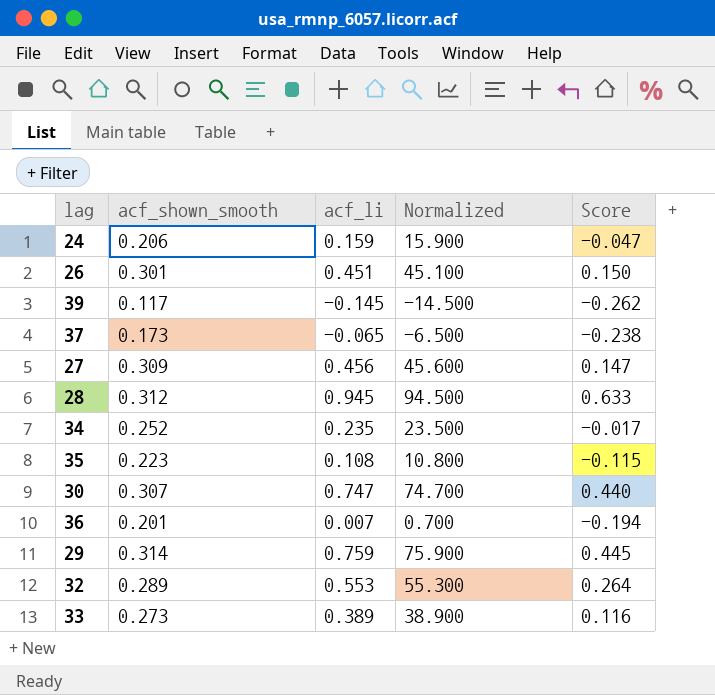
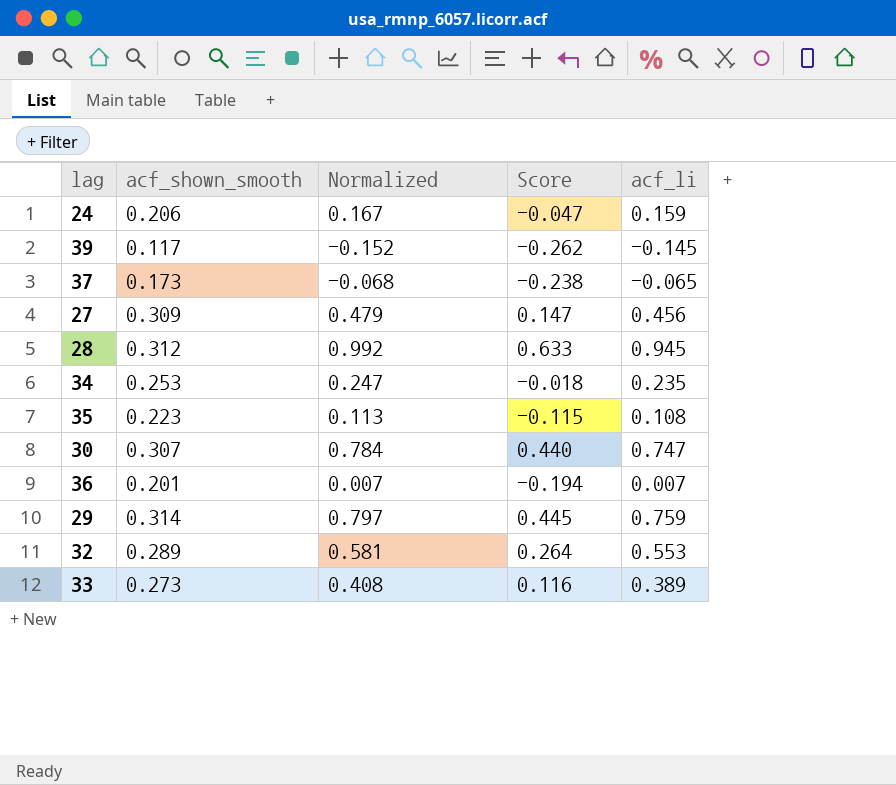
column Normalized | formula: [acf_li] * 100 -> [acf_li] * 1.05
column acf_li | position: 3 -> 5
row 26: 0.301 | 0.451 | 45.100 | 0.150 -> none
34 | acf_shown_smooth: 0.252 -> 0.253
34 | Score: -0.017 -> -0.018

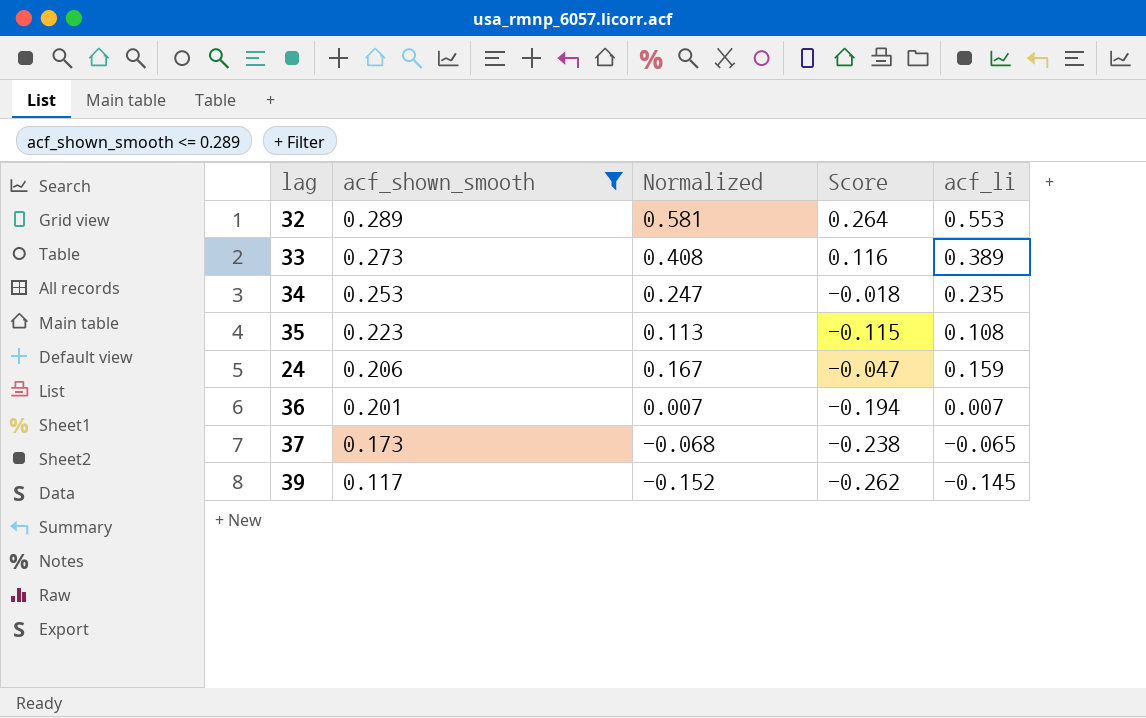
filter: none -> acf_shown_smooth <= 0.289
row order: none -> acf_shown_smooth descending

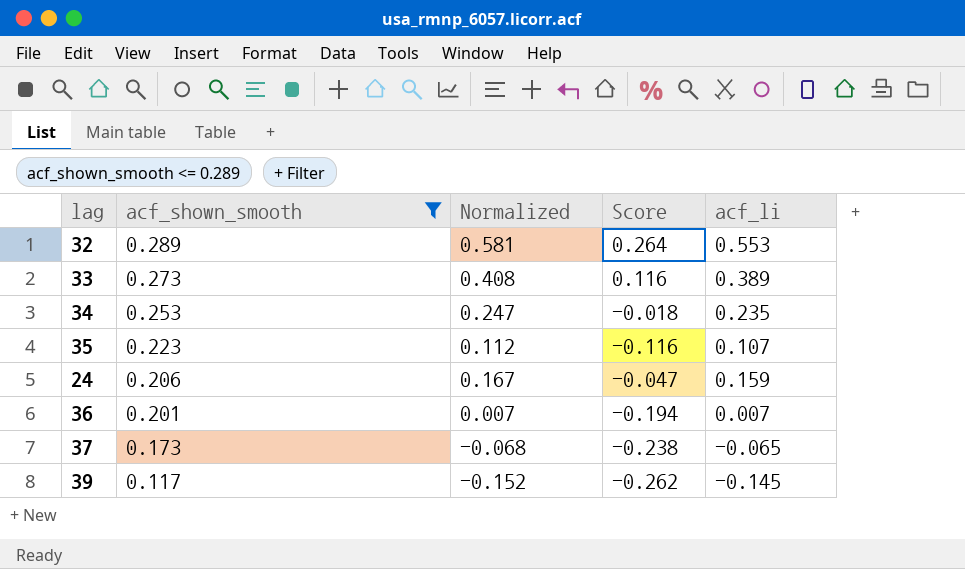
35 | Normalized: 0.113 -> 0.112
35 | Score: -0.115 -> -0.116
35 | acf_li: 0.108 -> 0.107

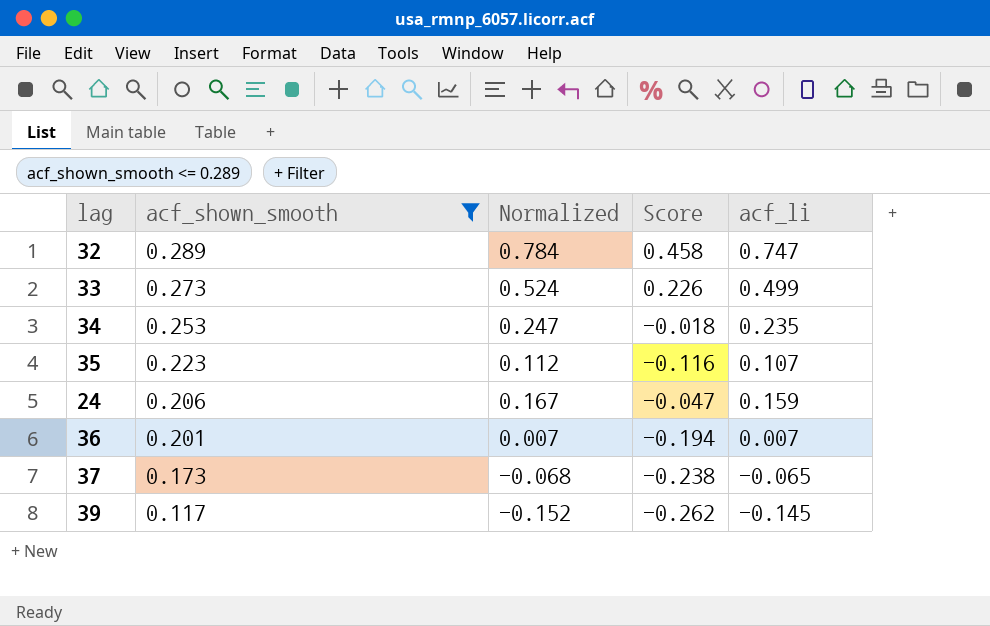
32 | Normalized: 0.581 -> 0.784
32 | Score: 0.264 -> 0.458
32 | acf_li: 0.553 -> 0.747
33 | Normalized: 0.408 -> 0.524
33 | Score: 0.116 -> 0.226
33 | acf_li: 0.389 -> 0.499

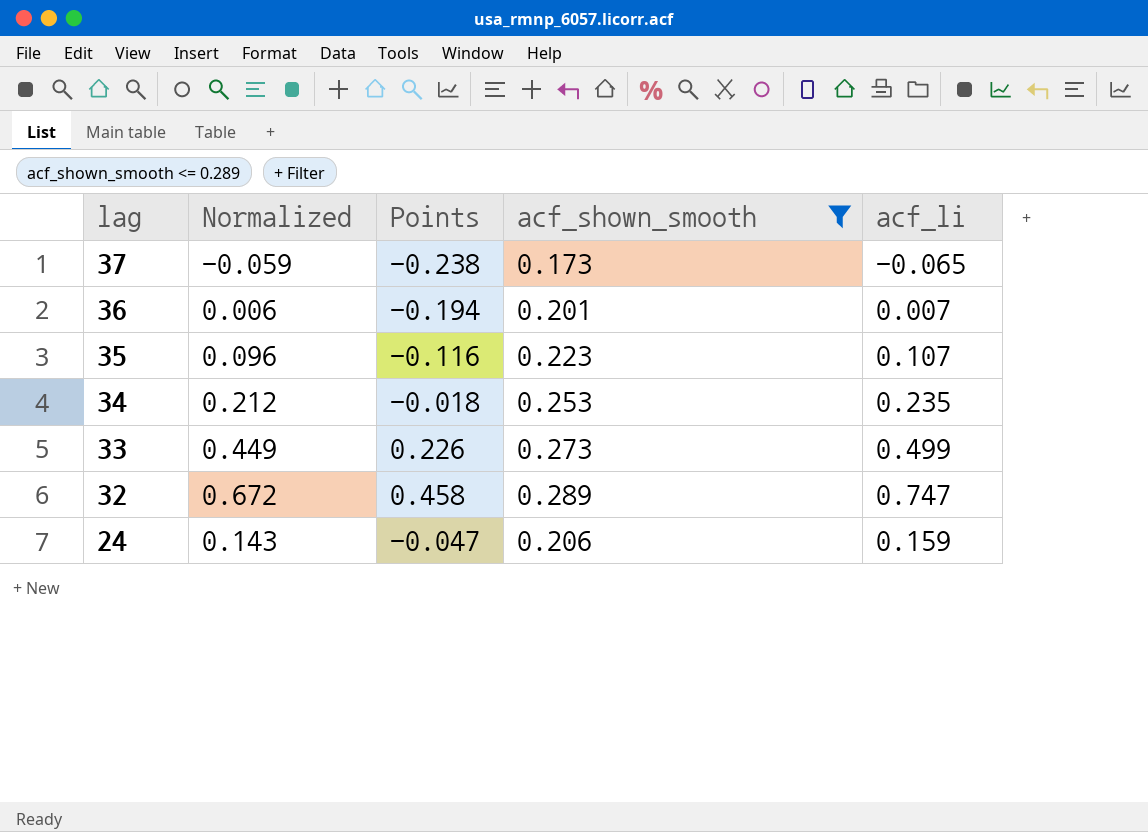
row order: acf_shown_smooth descending -> lag descending
column Normalized | formula: [acf_li] * 1.05 -> [acf_li] * 0.9
column name: Score -> Points
column acf_shown_smooth | position: 2 -> 4
row 39: 0.117 | -0.152 | -0.262 | -0.145 -> none

